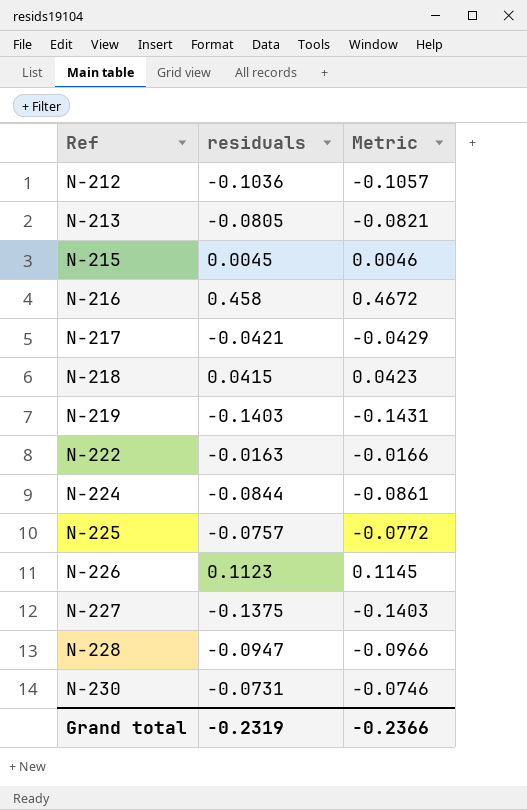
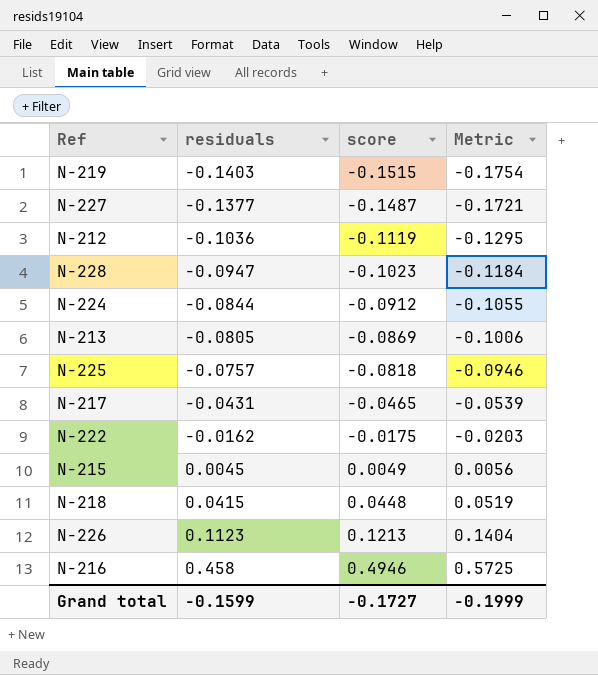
row order: Ref ascending -> residuals ascending
column score | formula: none -> [residuals] * 1.08
column Metric | formula: [residuals] * 1.02 -> [residuals] * 1.25
row N-230: -0.0731 | -0.0746 -> none
N-227 | residuals: -0.1375 -> -0.1377
N-217 | residuals: -0.0421 -> -0.0431
N-222 | residuals: -0.0163 -> -0.0162
Grand total | residuals: -0.2319 -> -0.1599
Grand total | Metric: -0.2366 -> -0.1999

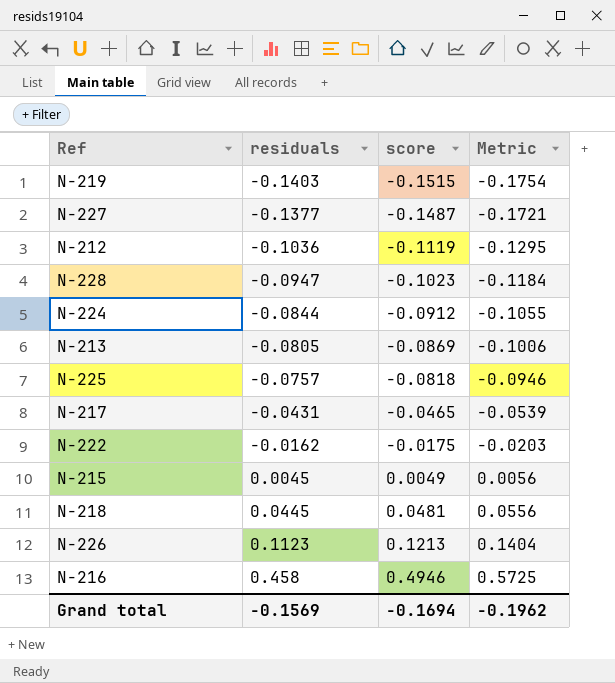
N-218 | residuals: 0.0415 -> 0.0445
N-218 | score: 0.0448 -> 0.0481
N-218 | Metric: 0.0519 -> 0.0556
Grand total | residuals: -0.1599 -> -0.1569
Grand total | score: -0.1727 -> -0.1694
Grand total | Metric: -0.1999 -> -0.1962

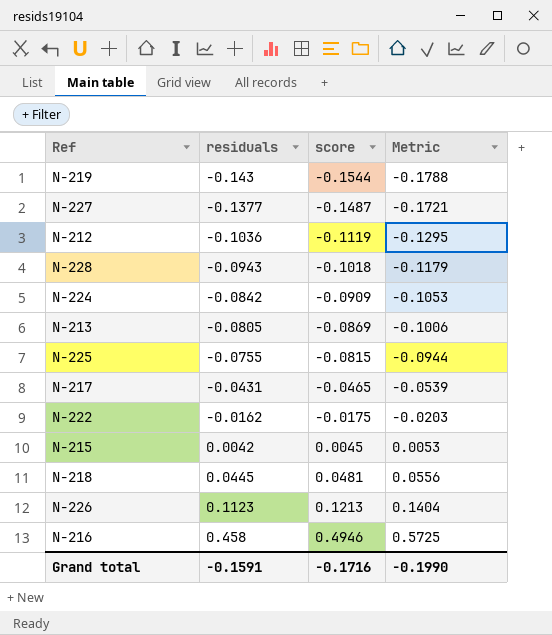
N-219 | residuals: -0.1403 -> -0.143
N-219 | score: -0.1515 -> -0.1544
N-219 | Metric: -0.1754 -> -0.1788
N-228 | residuals: -0.0947 -> -0.0943
N-228 | score: -0.1023 -> -0.1018
N-228 | Metric: -0.1184 -> -0.1179
N-224 | residuals: -0.0844 -> -0.0842
N-224 | score: -0.0912 -> -0.0909
N-224 | Metric: -0.1055 -> -0.1053
N-225 | residuals: -0.0757 -> -0.0755
N-225 | score: -0.0818 -> -0.0815
N-225 | Metric: -0.0946 -> -0.0944
N-215 | residuals: 0.0045 -> 0.0042
N-215 | score: 0.0049 -> 0.0045
N-215 | Metric: 0.0056 -> 0.0053
Grand total | residuals: -0.1569 -> -0.1591
Grand total | score: -0.1694 -> -0.1716
Grand total | Metric: -0.1962 -> -0.1990

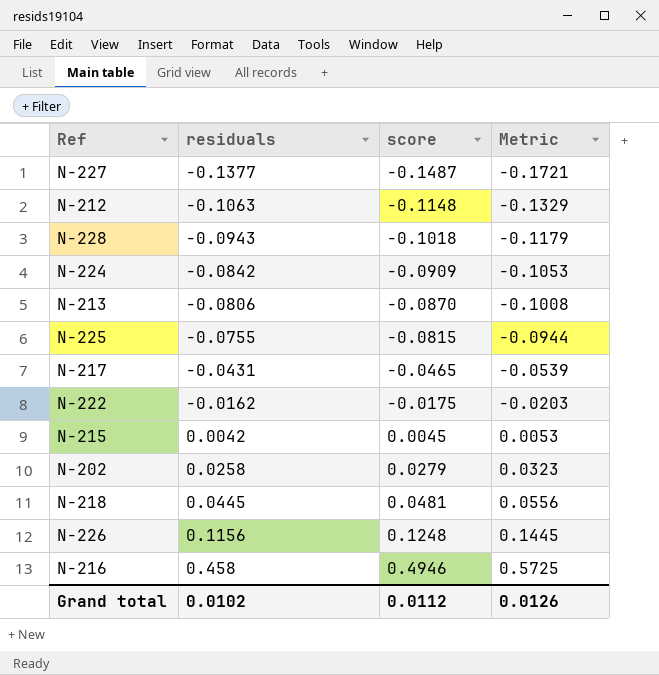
row N-219: -0.143 | -0.1544 | -0.1788 -> none
N-212 | residuals: -0.1036 -> -0.1063
N-212 | score: -0.1119 -> -0.1148
N-212 | Metric: -0.1295 -> -0.1329
N-213 | residuals: -0.0805 -> -0.0806
N-213 | score: -0.0869 -> -0.0870
N-213 | Metric: -0.1006 -> -0.1008
row N-202: none -> 0.0258 | 0.0279 | 0.0323
N-226 | residuals: 0.1123 -> 0.1156
N-226 | score: 0.1213 -> 0.1248
N-226 | Metric: 0.1404 -> 0.1445
Grand total | residuals: -0.1591 -> 0.0102
Grand total | score: -0.1716 -> 0.0112
Grand total | Metric: -0.1990 -> 0.0126

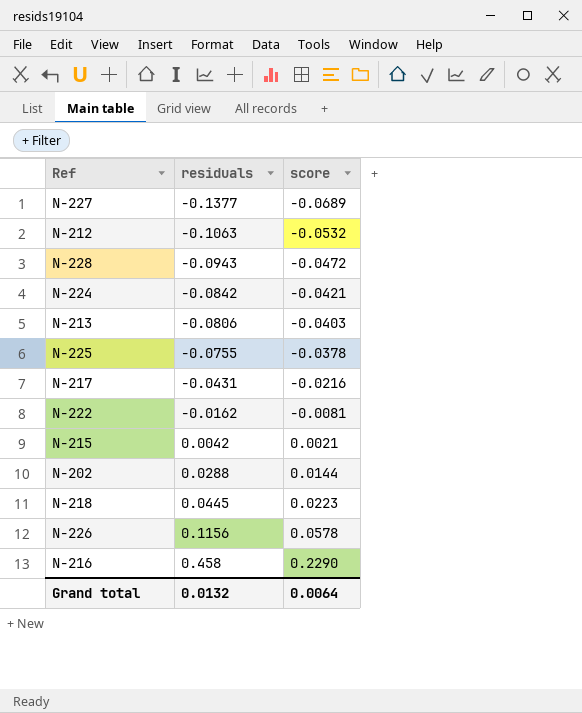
column Metric | formula: [residuals] * 1.25 -> none
column score | formula: [residuals] * 1.08 -> [residuals] * 0.5
N-202 | residuals: 0.0258 -> 0.0288
Grand total | residuals: 0.0102 -> 0.0132
Grand total | score: 0.0112 -> 0.0064

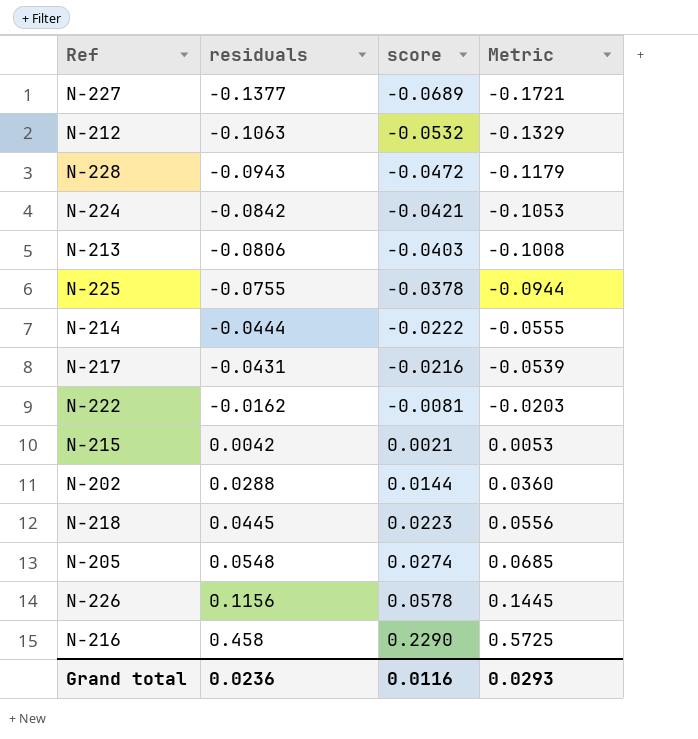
column Metric | formula: none -> [residuals] * 1.25
row N-214: none -> -0.0444 | -0.0222 | -0.0555
row N-205: none -> 0.0548 | 0.0274 | 0.0685
Grand total | residuals: 0.0132 -> 0.0236
Grand total | score: 0.0064 -> 0.0116

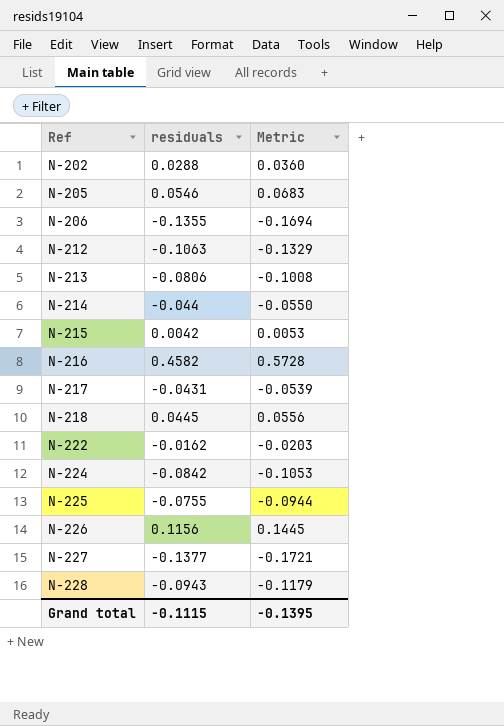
row order: residuals ascending -> Ref ascending
column score | formula: [residuals] * 0.5 -> none
N-205 | residuals: 0.0548 -> 0.0546
N-205 | Metric: 0.0685 -> 0.0683
row N-206: none -> -0.1355 | -0.1694
N-214 | residuals: -0.0444 -> -0.044
N-214 | Metric: -0.0555 -> -0.0550
N-216 | residuals: 0.458 -> 0.4582
N-216 | Metric: 0.5725 -> 0.5728
Grand total | residuals: 0.0236 -> -0.1115
Grand total | Metric: 0.0293 -> -0.1395

